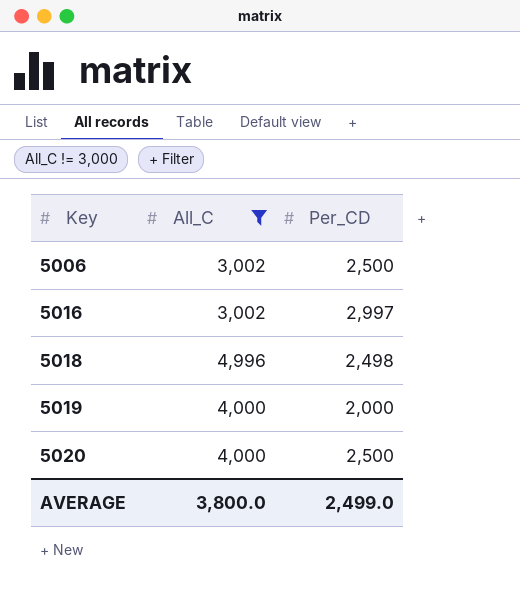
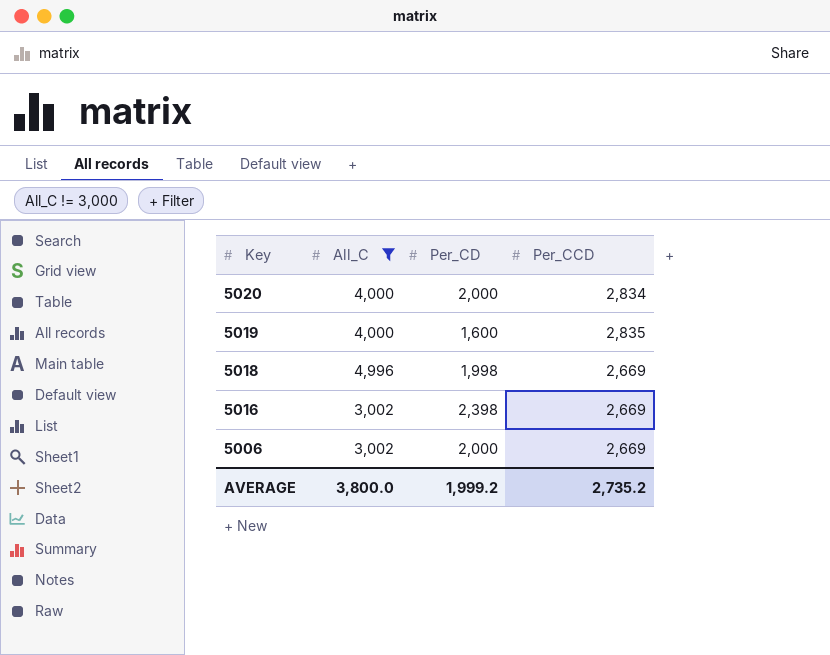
row order: Key ascending -> Key descending
column Per_CCD | position: none -> 4
5020 | Per_CD: 2,500 -> 2,000
5019 | Per_CD: 2,000 -> 1,600
5018 | Per_CD: 2,498 -> 1,998
5016 | Per_CD: 2,997 -> 2,398
5006 | Per_CD: 2,500 -> 2,000
AVERAGE | Per_CD: 2,499.0 -> 1,999.2

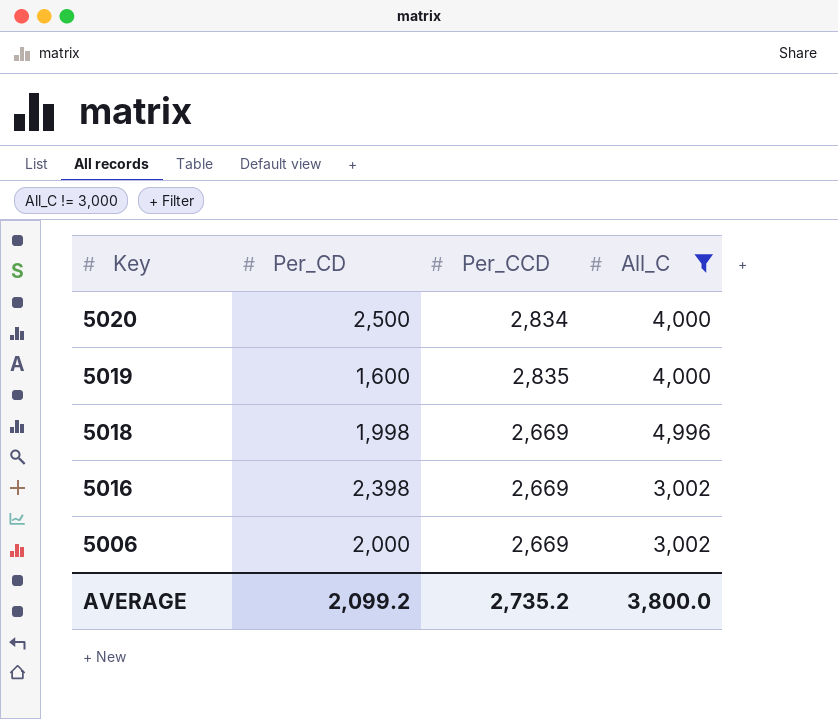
column All_C | position: 2 -> 4
5020 | Per_CD: 2,000 -> 2,500
AVERAGE | Per_CD: 1,999.2 -> 2,099.2

